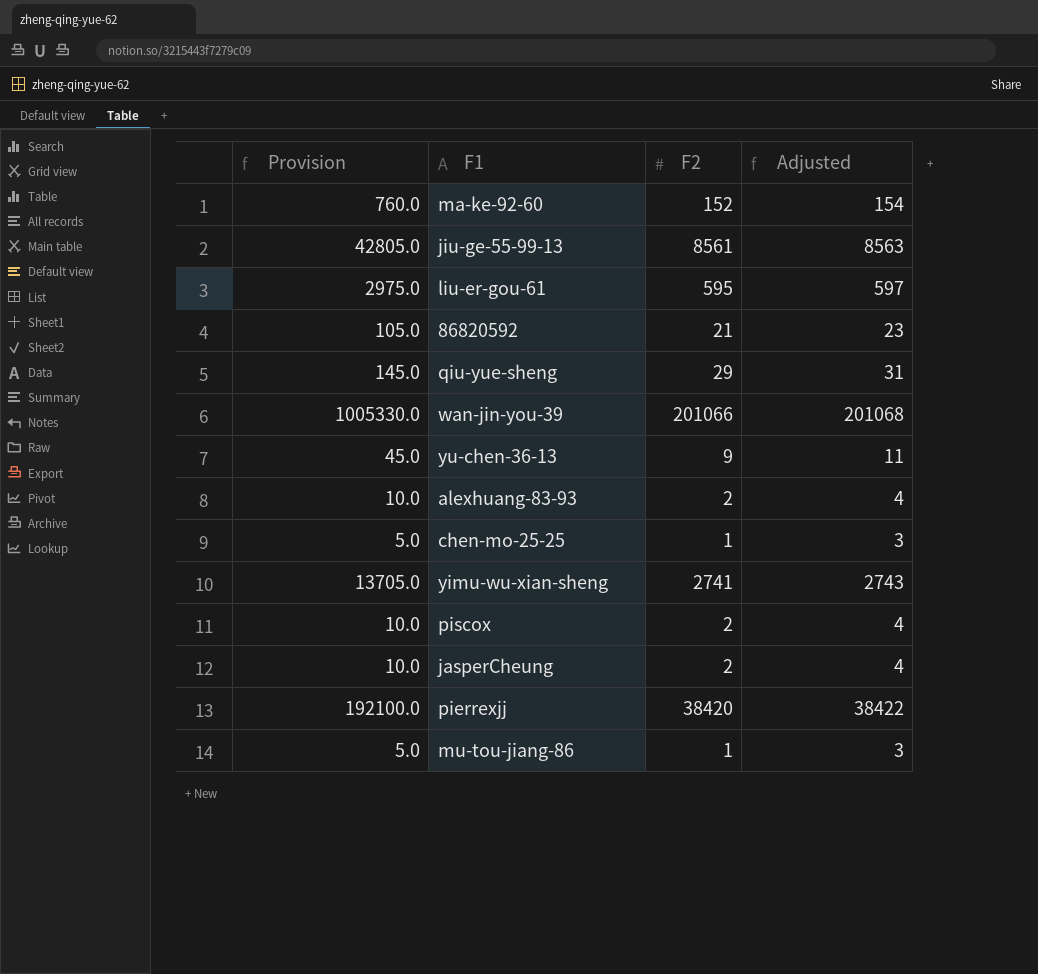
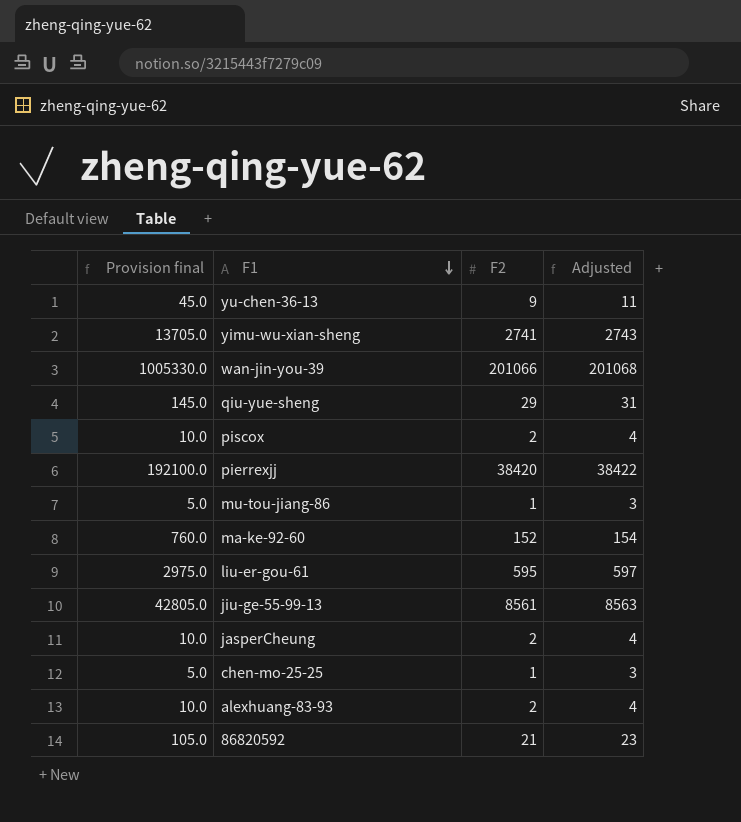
row order: none -> F1 descending
column name: Provision -> Provision final

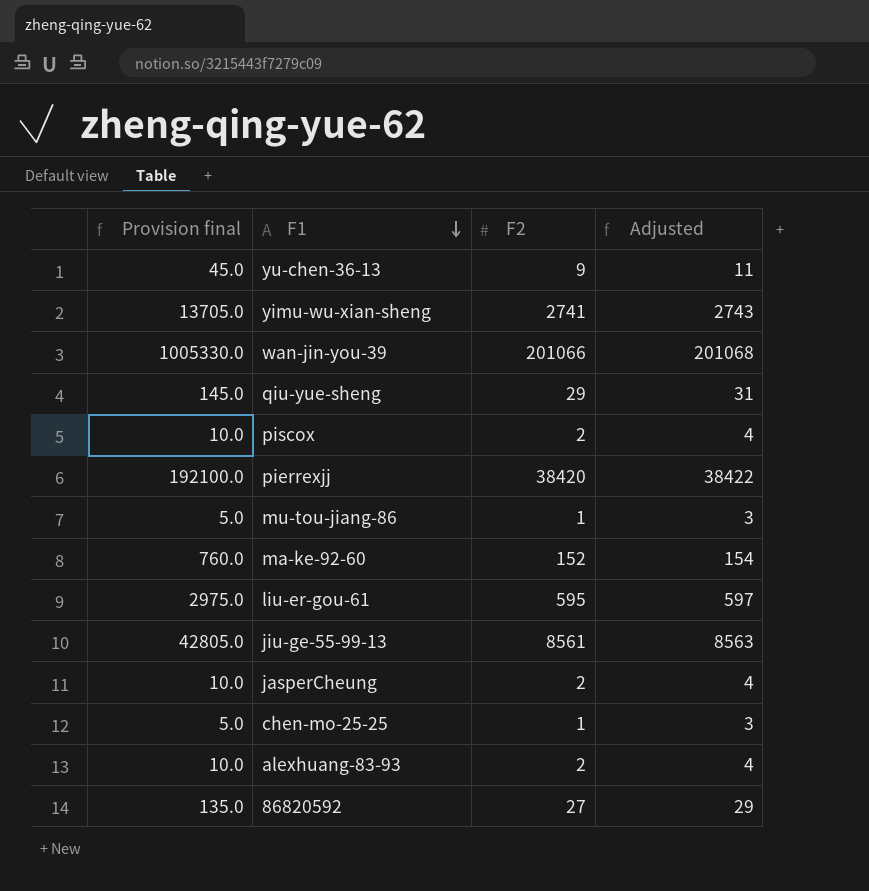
86820592 | Provision final: 105.0 -> 135.0
86820592 | F2: 21 -> 27
86820592 | Adjusted: 23 -> 29

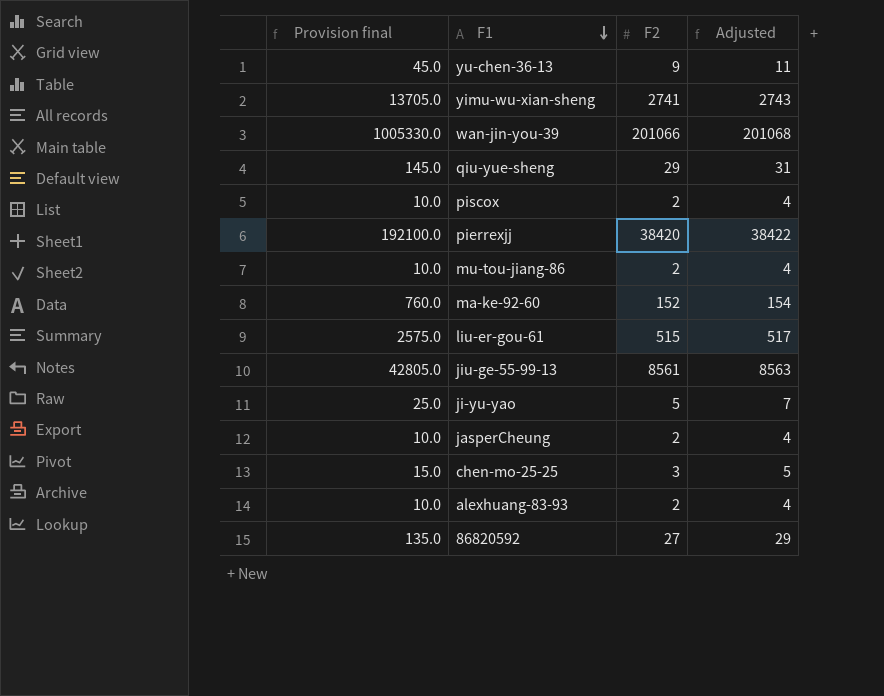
mu-tou-jiang-86 | Provision final: 5.0 -> 10.0
mu-tou-jiang-86 | F2: 1 -> 2
mu-tou-jiang-86 | Adjusted: 3 -> 4
liu-er-gou-61 | Provision final: 2975.0 -> 2575.0
liu-er-gou-61 | F2: 595 -> 515
liu-er-gou-61 | Adjusted: 597 -> 517
row ji-yu-yao: none -> 25.0 | 5 | 7
chen-mo-25-25 | Provision final: 5.0 -> 15.0
chen-mo-25-25 | F2: 1 -> 3
chen-mo-25-25 | Adjusted: 3 -> 5

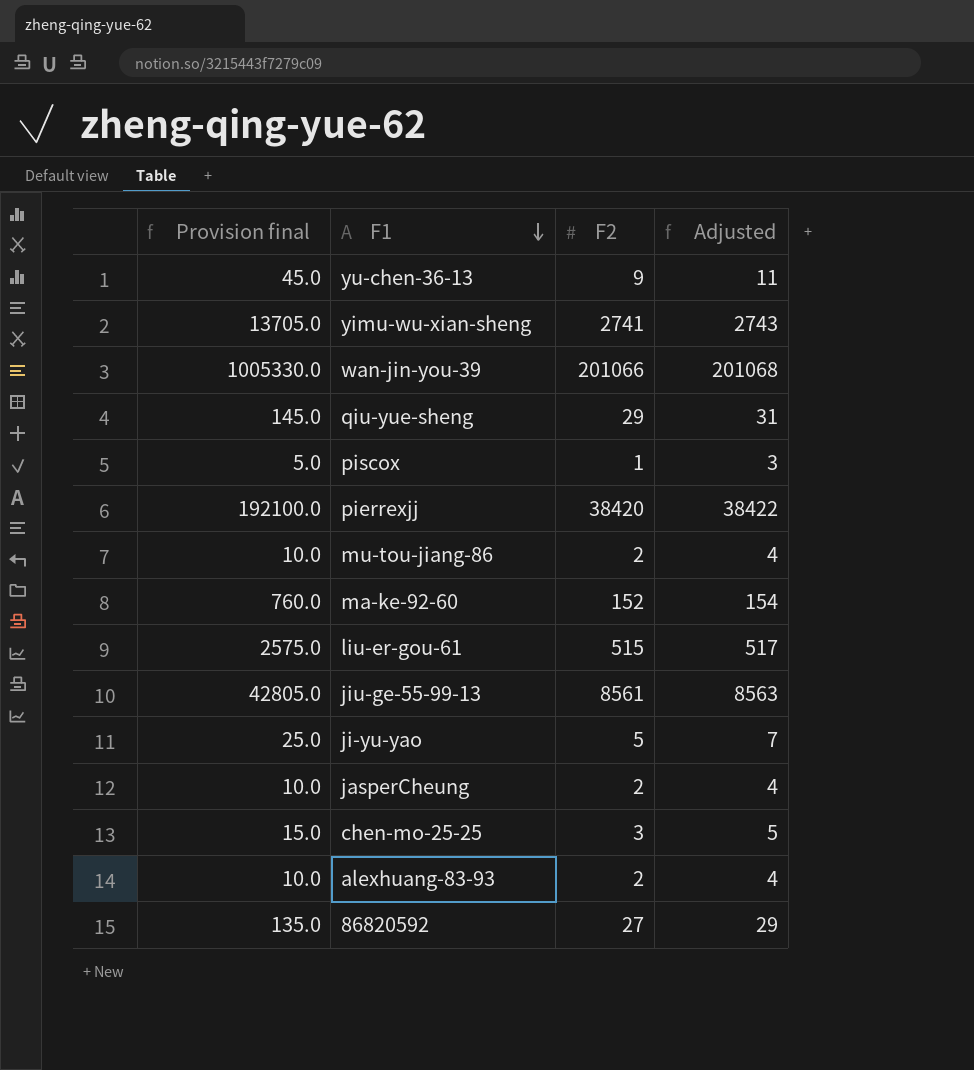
piscox | Provision final: 10.0 -> 5.0
piscox | F2: 2 -> 1
piscox | Adjusted: 4 -> 3

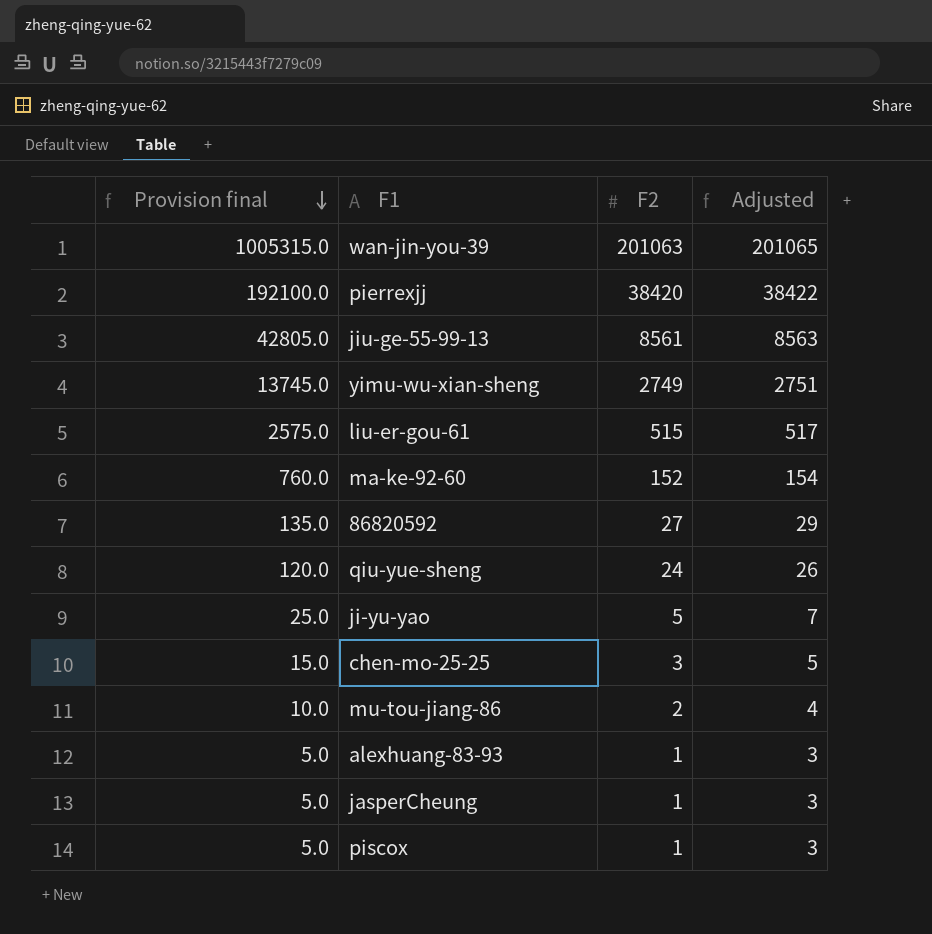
row order: F1 descending -> Provision final descending
row yu-chen-36-13: 45.0 | 9 | 11 -> none
wan-jin-you-39 | Provision final: 1005330.0 -> 1005315.0
wan-jin-you-39 | F2: 201066 -> 201063
wan-jin-you-39 | Adjusted: 201068 -> 201065
yimu-wu-xian-sheng | Provision final: 13705.0 -> 13745.0
yimu-wu-xian-sheng | F2: 2741 -> 2749
yimu-wu-xian-sheng | Adjusted: 2743 -> 2751
qiu-yue-sheng | Provision final: 145.0 -> 120.0
qiu-yue-sheng | F2: 29 -> 24
qiu-yue-sheng | Adjusted: 31 -> 26
alexhuang-83-93 | Provision final: 10.0 -> 5.0
alexhuang-83-93 | F2: 2 -> 1
alexhuang-83-93 | Adjusted: 4 -> 3
jasperCheung | Provision final: 10.0 -> 5.0
jasperCheung | F2: 2 -> 1
jasperCheung | Adjusted: 4 -> 3

